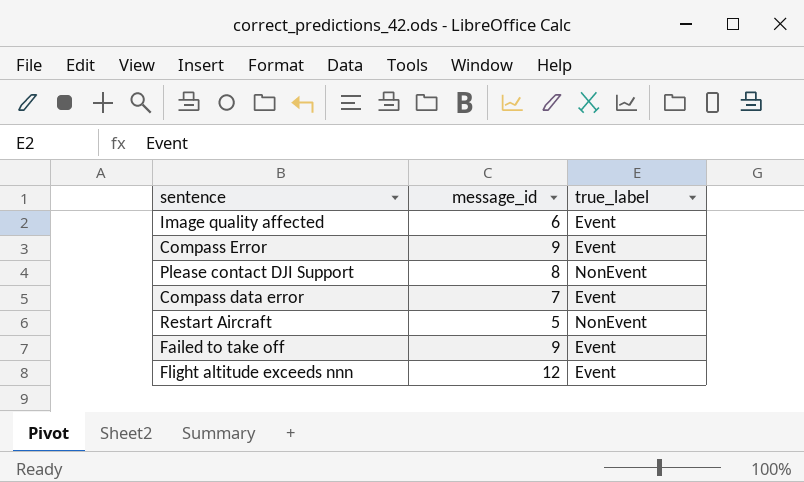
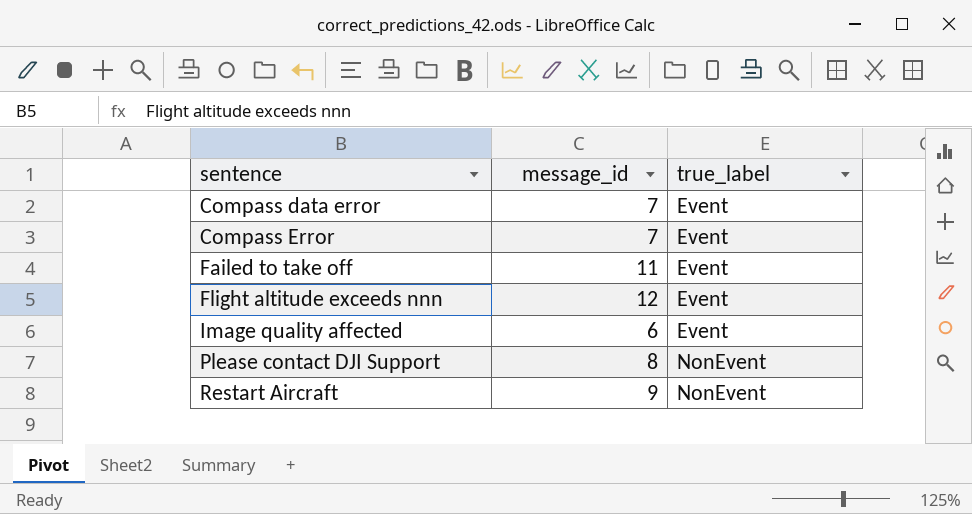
row order: none -> sentence ascending
Compass Error | message_id: 9 -> 7
Failed to take off | message_id: 9 -> 11
Restart Aircraft | message_id: 5 -> 9

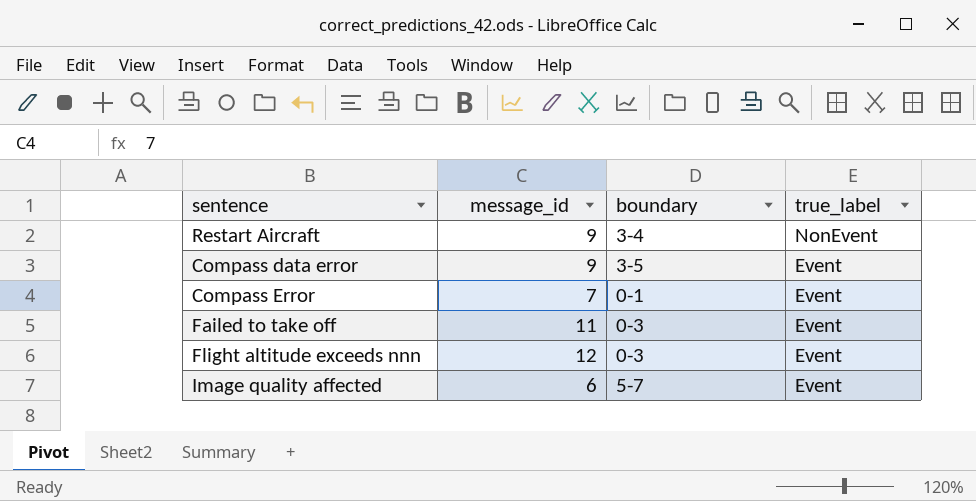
row order: sentence ascending -> true_label descending
column boundary | position: none -> 3
row Please contact DJI Support: 8 | NonEvent -> none
Compass data error | message_id: 7 -> 9

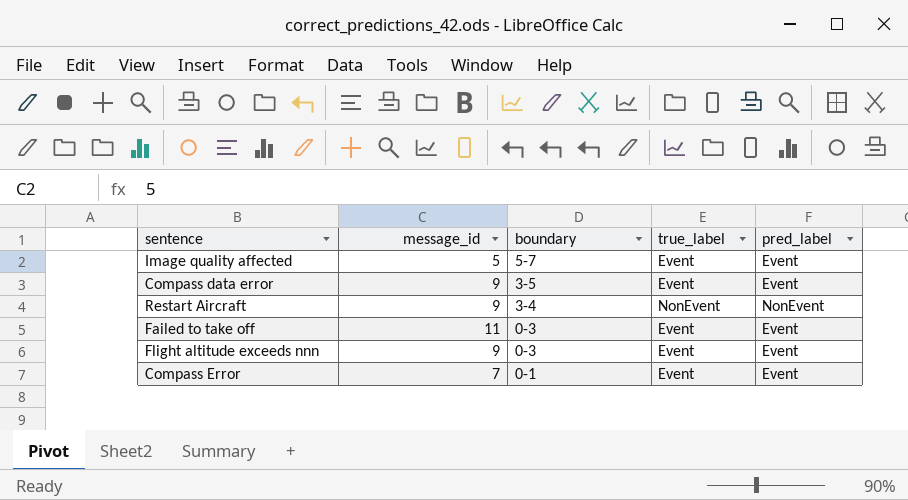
row order: true_label descending -> boundary descending
column pred_label | position: none -> 5
Image quality affected | message_id: 6 -> 5
Flight altitude exceeds nnn | message_id: 12 -> 9

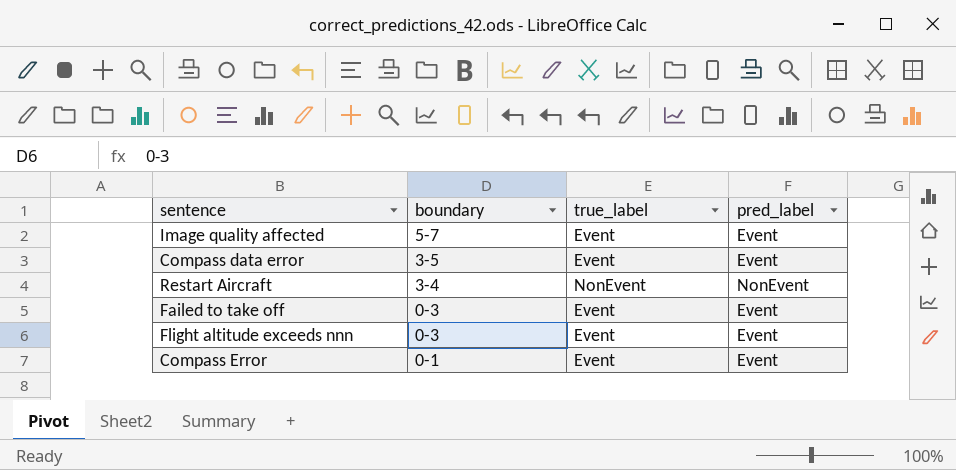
column message_id | position: 2 -> none

